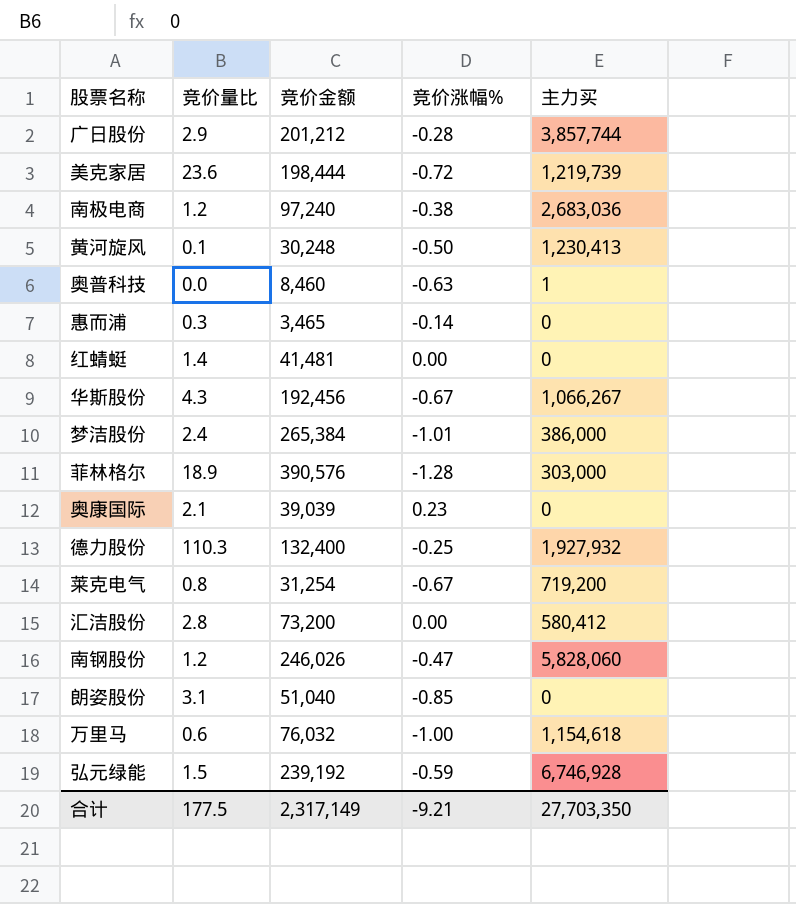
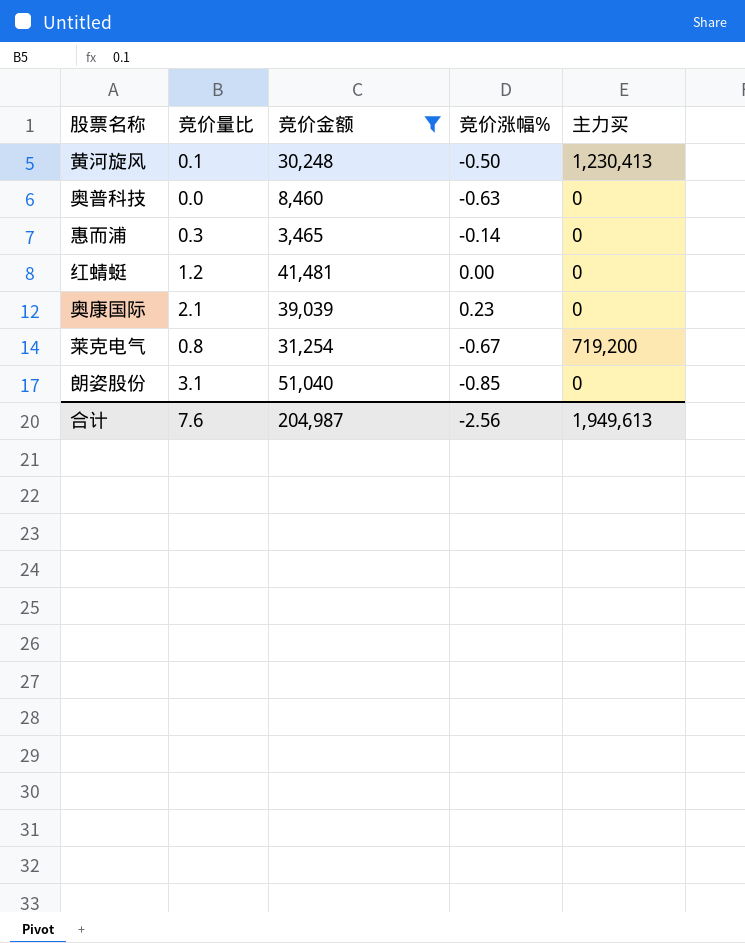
filter: none -> 竞价金额 <= 51,040
奥普科技 | 主力买: 1 -> 0
红蜻蜓 | 竞价量比: 1.4 -> 1.2
合计 | 竞价量比: 177.5 -> 7.6
合计 | 竞价金额: 2,317,149 -> 204,987
合计 | 竞价涨幅%: -9.21 -> -2.56
合计 | 主力买: 27,703,350 -> 1,949,613

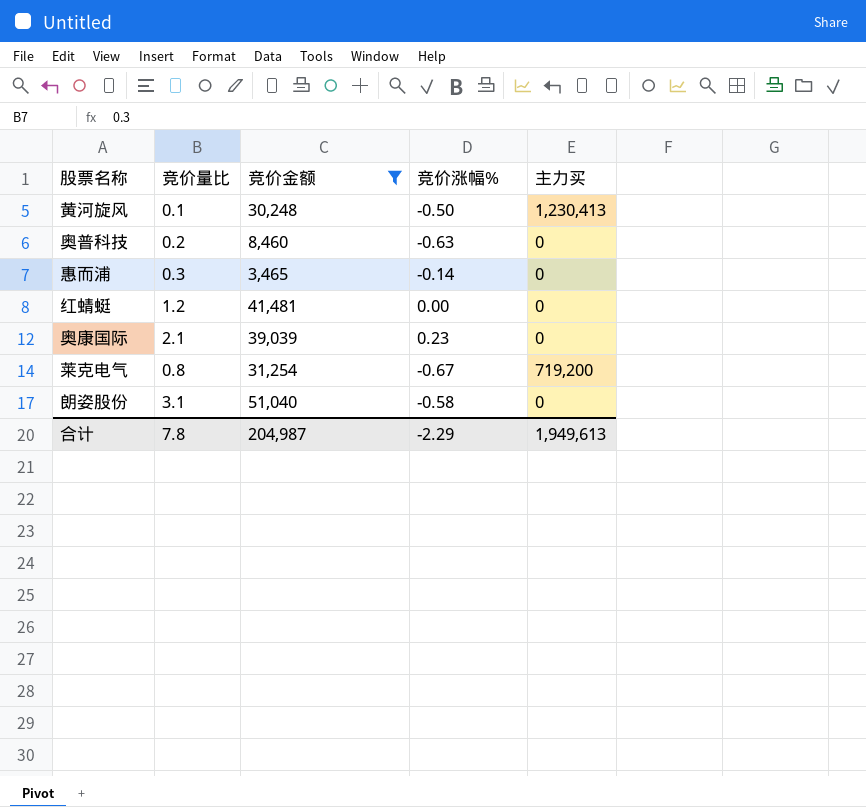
奥普科技 | 竞价量比: 0.0 -> 0.2
朗姿股份 | 竞价涨幅%: -0.85 -> -0.58
合计 | 竞价量比: 7.6 -> 7.8
合计 | 竞价涨幅%: -2.56 -> -2.29

